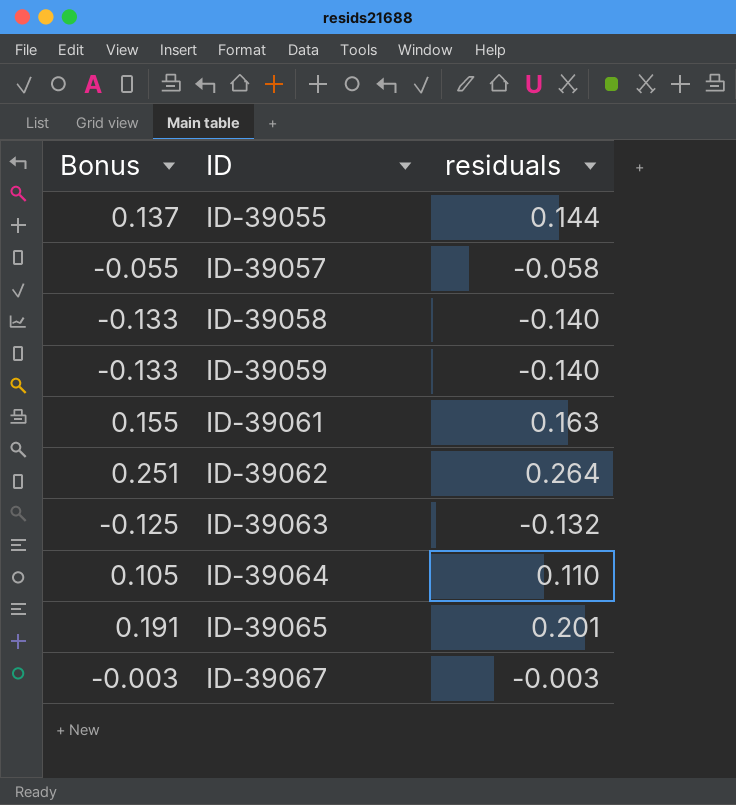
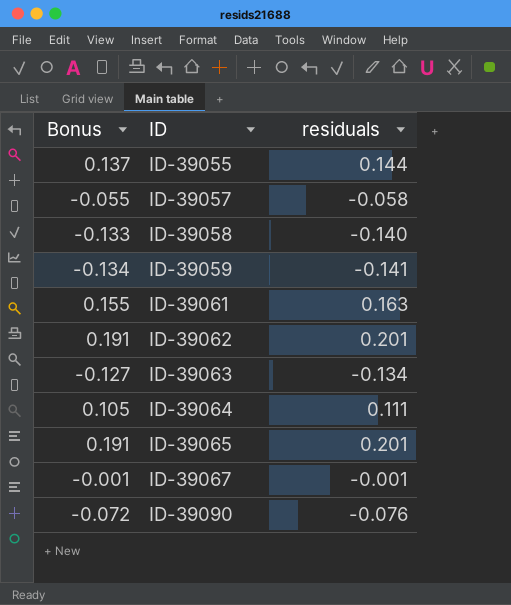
ID-39059 | Bonus: -0.133 -> -0.134
ID-39059 | residuals: -0.140 -> -0.141
ID-39062 | Bonus: 0.251 -> 0.191
ID-39062 | residuals: 0.264 -> 0.201
ID-39063 | Bonus: -0.125 -> -0.127
ID-39063 | residuals: -0.132 -> -0.134
ID-39064 | residuals: 0.110 -> 0.111
ID-39067 | Bonus: -0.003 -> -0.001
ID-39067 | residuals: -0.003 -> -0.001
row ID-39090: none -> -0.072 | -0.076

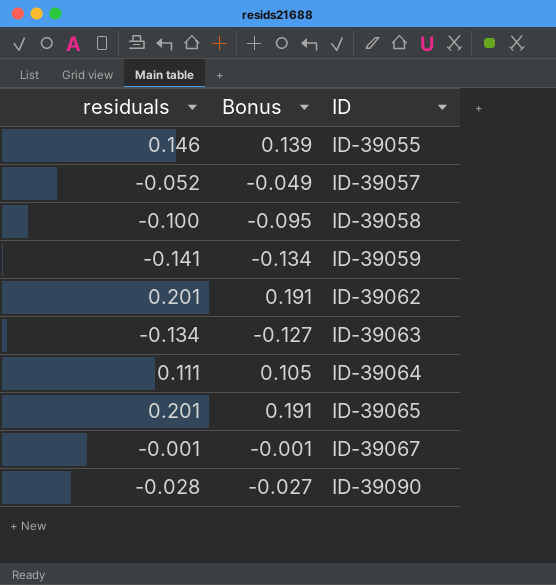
column residuals | position: 3 -> 1
row ID-39061: 0.155 | 0.163 -> none
ID-39055 | residuals: 0.144 -> 0.146
ID-39055 | Bonus: 0.137 -> 0.139
ID-39057 | residuals: -0.058 -> -0.052
ID-39057 | Bonus: -0.055 -> -0.049
ID-39058 | residuals: -0.140 -> -0.100
ID-39058 | Bonus: -0.133 -> -0.095
ID-39090 | residuals: -0.076 -> -0.028
ID-39090 | Bonus: -0.072 -> -0.027

